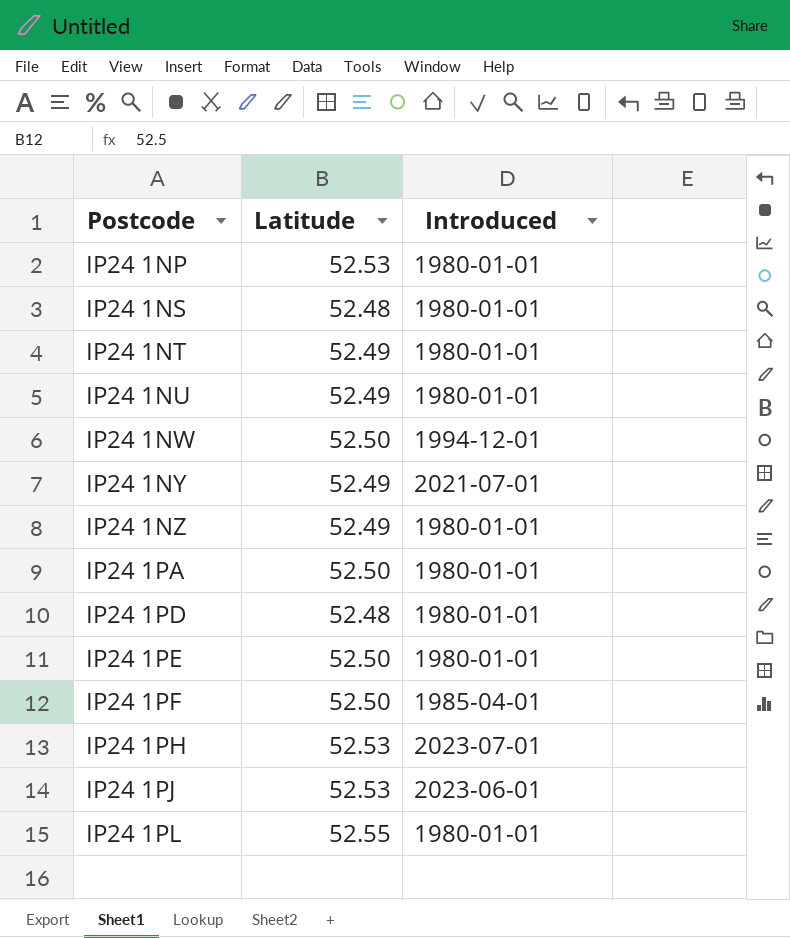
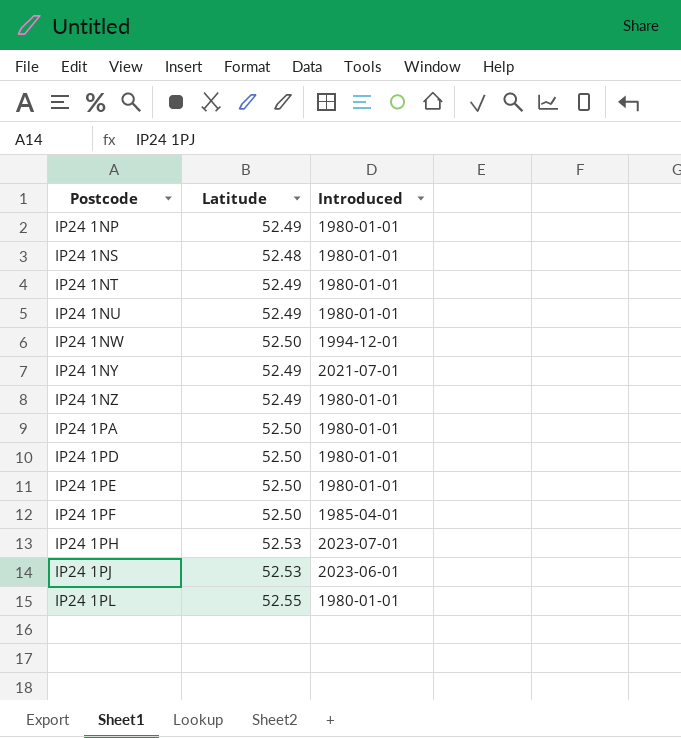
IP24 1NP | Latitude: 52.53 -> 52.49
IP24 1PD | Latitude: 52.48 -> 52.50

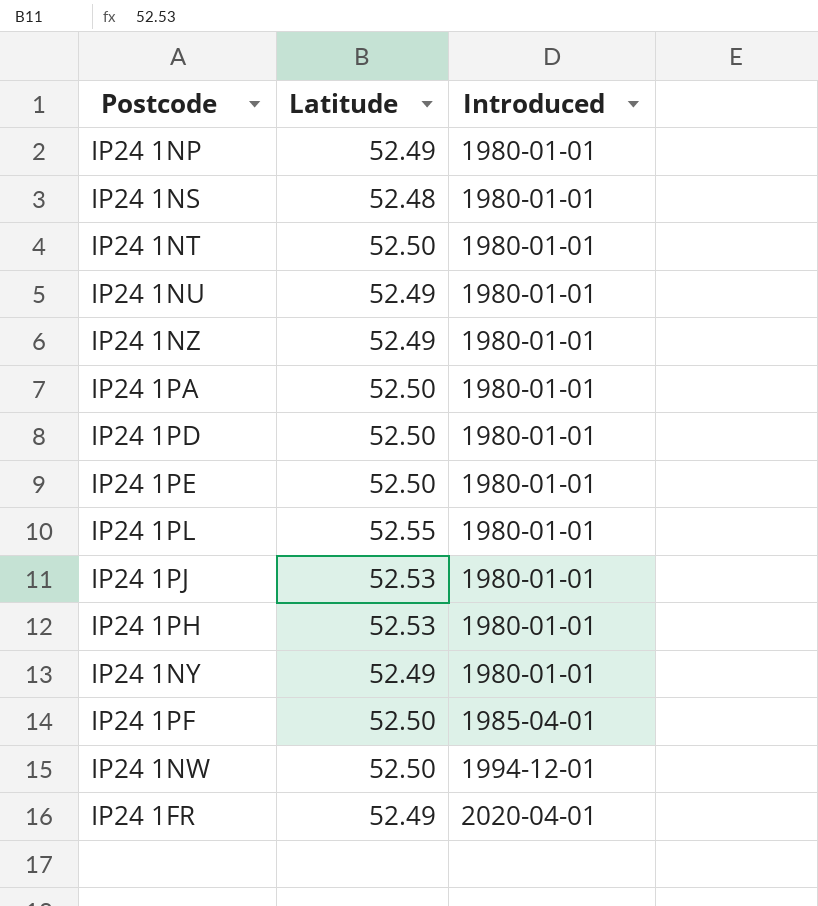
row order: Postcode ascending -> Introduced ascending
IP24 1NT | Latitude: 52.49 -> 52.50
IP24 1PJ | Introduced: 2023-06-01 -> 1980-01-01
IP24 1PH | Introduced: 2023-07-01 -> 1980-01-01
IP24 1NY | Introduced: 2021-07-01 -> 1980-01-01
row IP24 1FR: none -> 52.49 | 2020-04-01

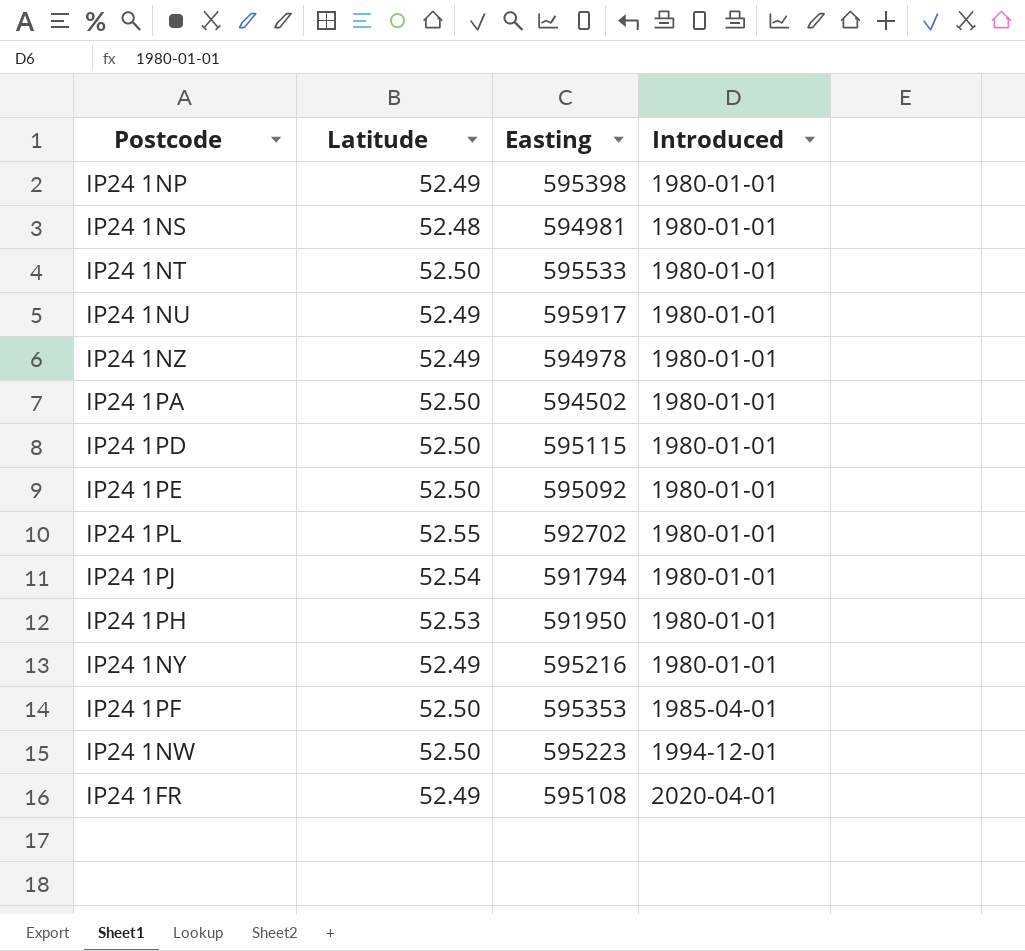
column Easting | position: none -> 3
IP24 1PJ | Latitude: 52.53 -> 52.54

